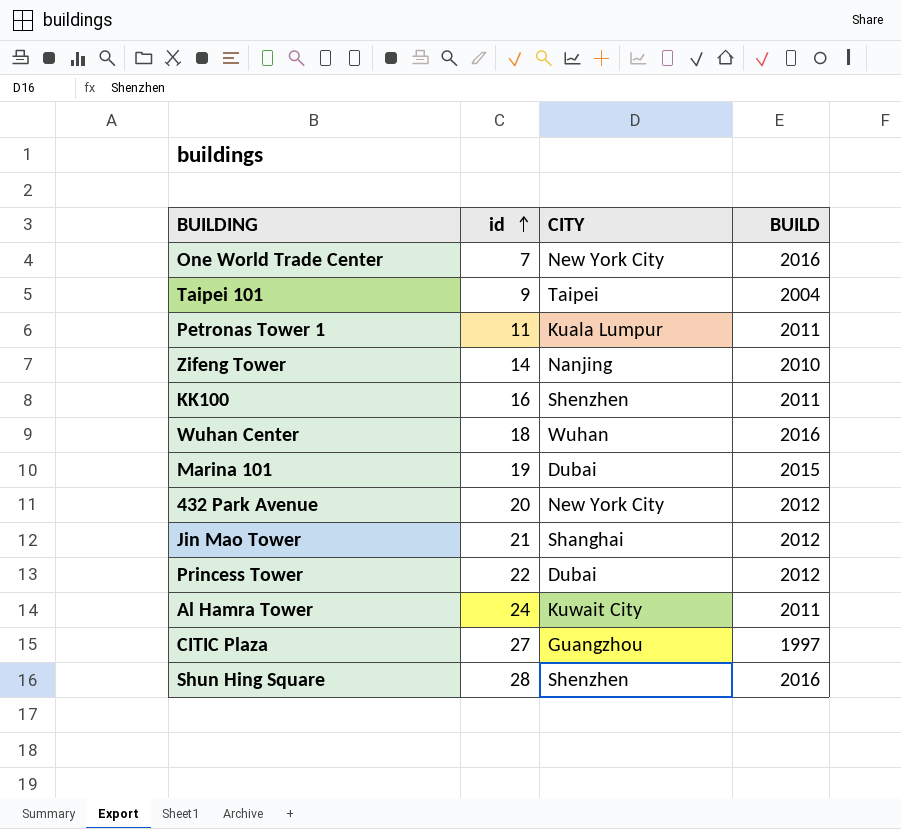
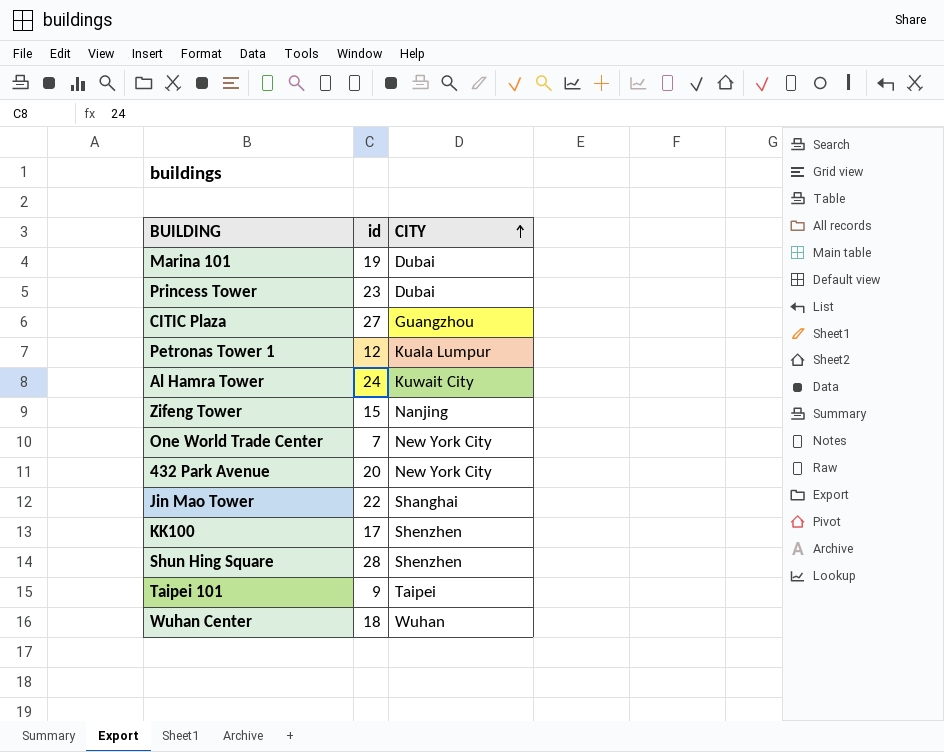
row order: id ascending -> CITY ascending
column BUILD | position: 4 -> none
Princess Tower | id: 22 -> 23
Petronas Tower 1 | id: 11 -> 12
Zifeng Tower | id: 14 -> 15
Jin Mao Tower | id: 21 -> 22
KK100 | id: 16 -> 17

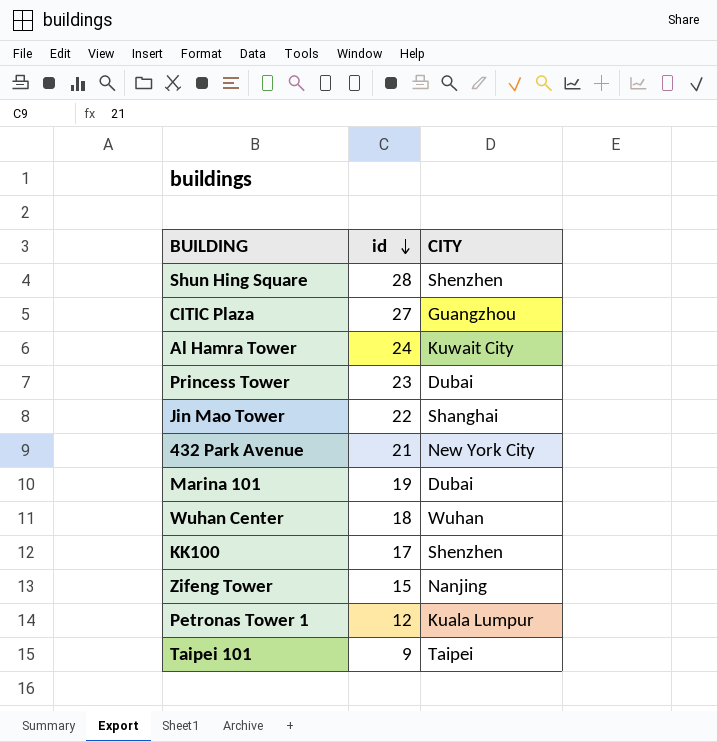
row order: CITY ascending -> id descending
row One World Trade Center: 7 | New York City -> none
432 Park Avenue | id: 20 -> 21

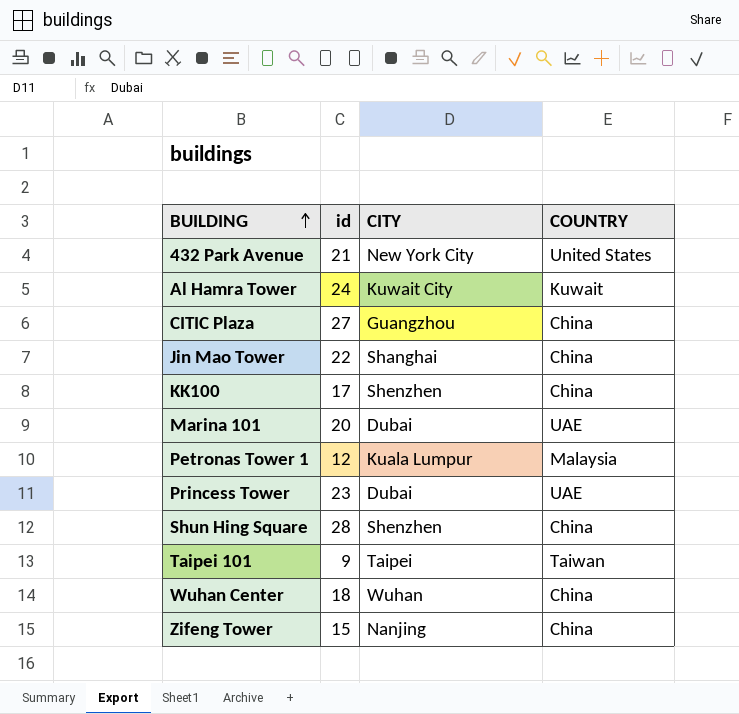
row order: id descending -> BUILDING ascending
column COUNTRY | position: none -> 4
Marina 101 | id: 19 -> 20

